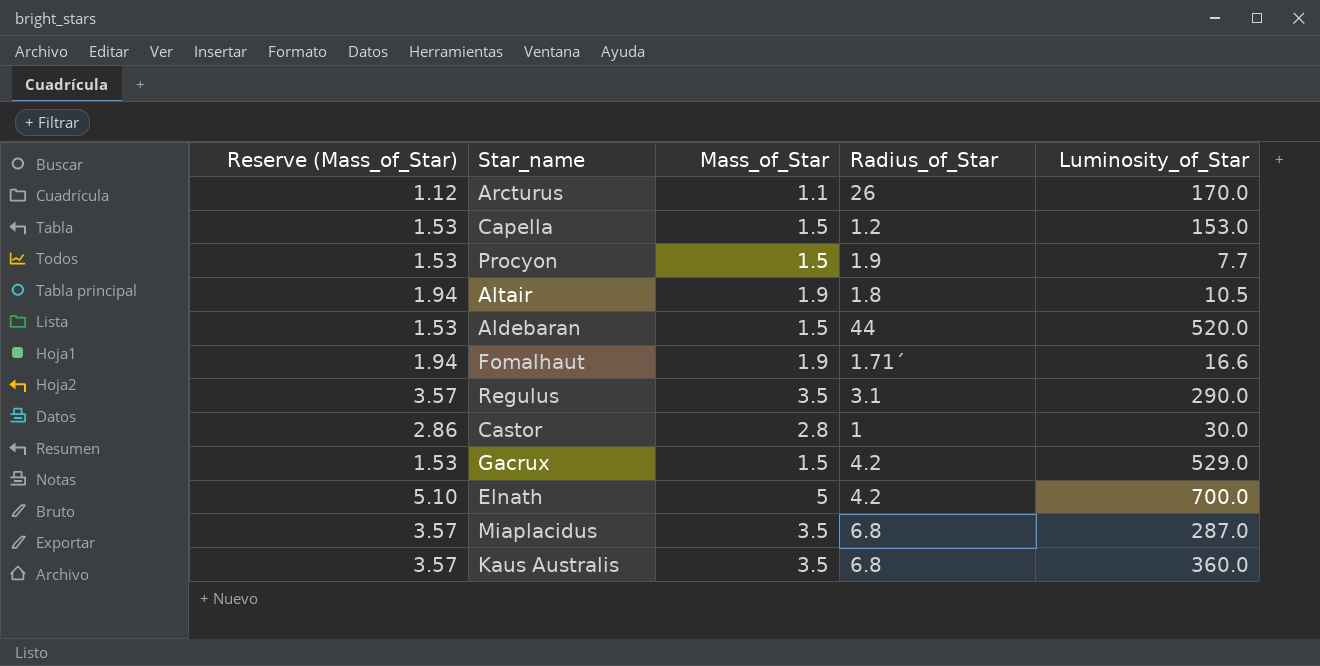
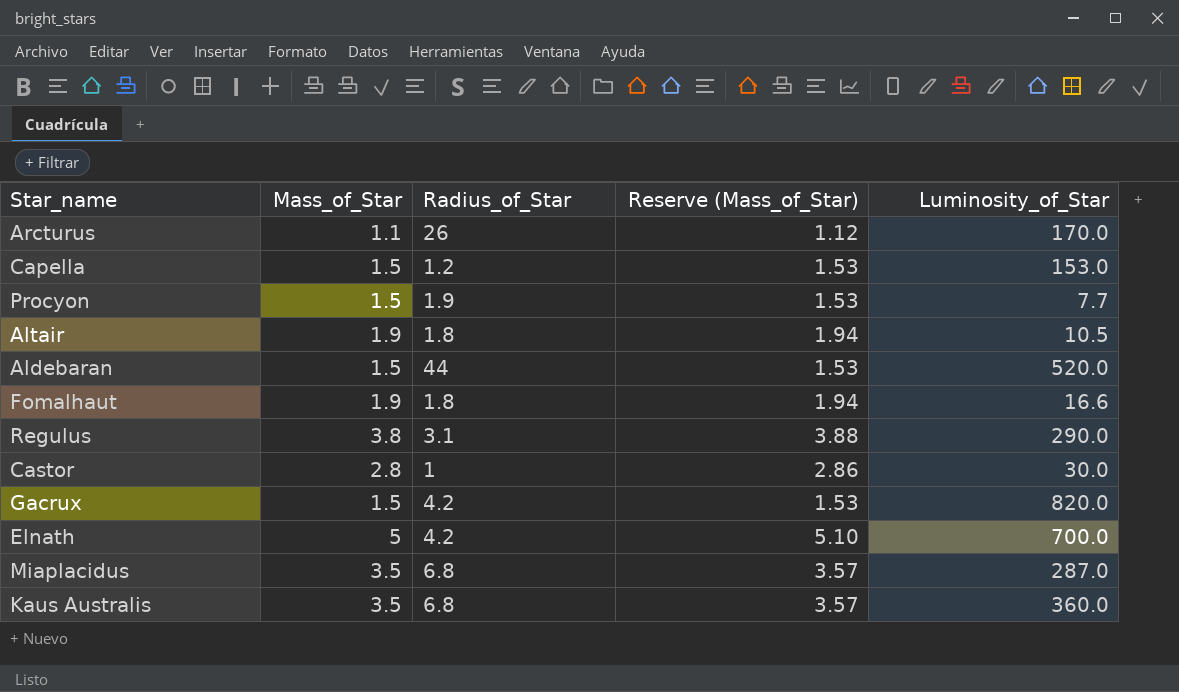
column Reserve (Mass_of_Star) | position: 1 -> 4
Fomalhaut | Radius_of_Star: 1.71´ -> 1.8
Regulus | Mass_of_Star: 3.5 -> 3.8
Regulus | Reserve (Mass_of_Star): 3.57 -> 3.88
Gacrux | Luminosity_of_Star: 529.0 -> 820.0

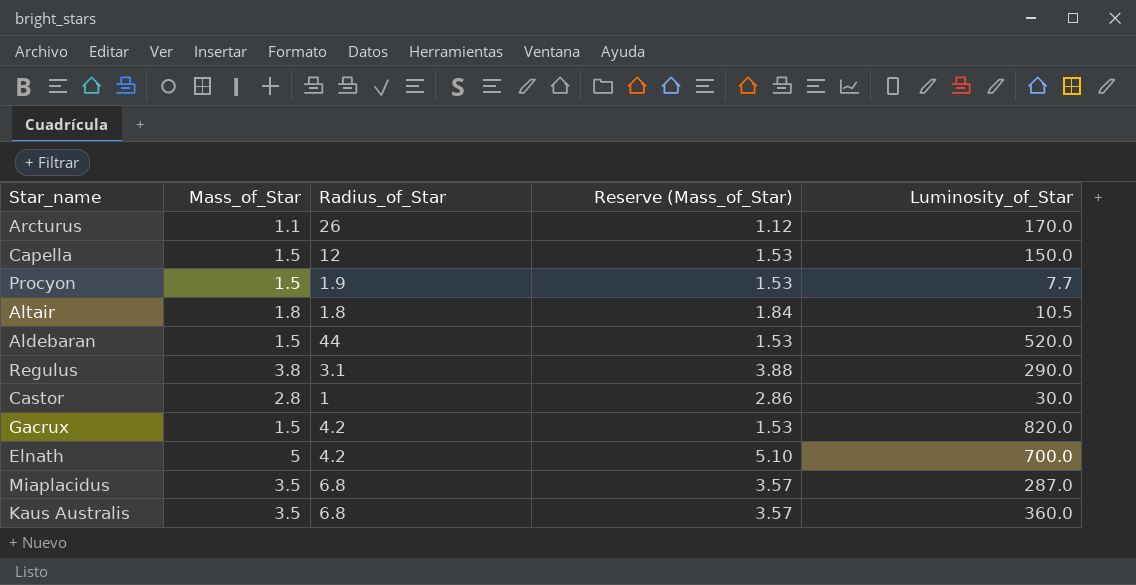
row Fomalhaut: 1.9 | 1.8 | 1.94 | 16.6 -> none
Capella | Radius_of_Star: 1.2 -> 12
Capella | Luminosity_of_Star: 153.0 -> 150.0
Altair | Mass_of_Star: 1.9 -> 1.8
Altair | Reserve (Mass_of_Star): 1.94 -> 1.84

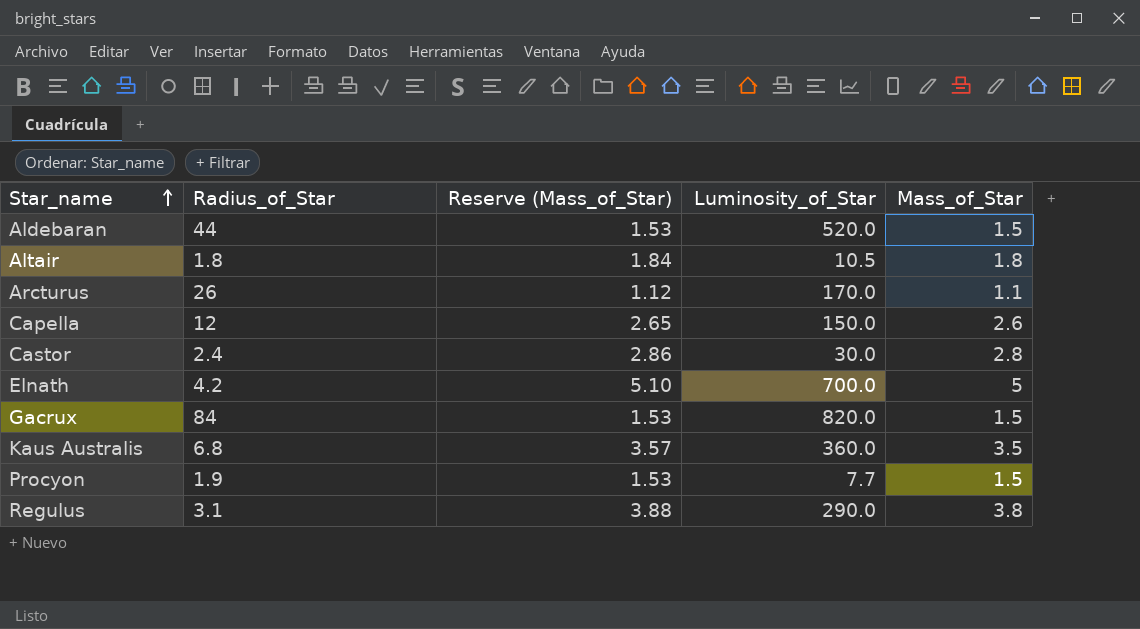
row order: none -> Star_name ascending
column Mass_of_Star | position: 2 -> 5
row Miaplacidus: 3.5 | 6.8 | 3.57 | 287.0 -> none
Capella | Reserve (Mass_of_Star): 1.53 -> 2.65
Capella | Mass_of_Star: 1.5 -> 2.6
Castor | Radius_of_Star: 1 -> 2.4
Gacrux | Radius_of_Star: 4.2 -> 84

